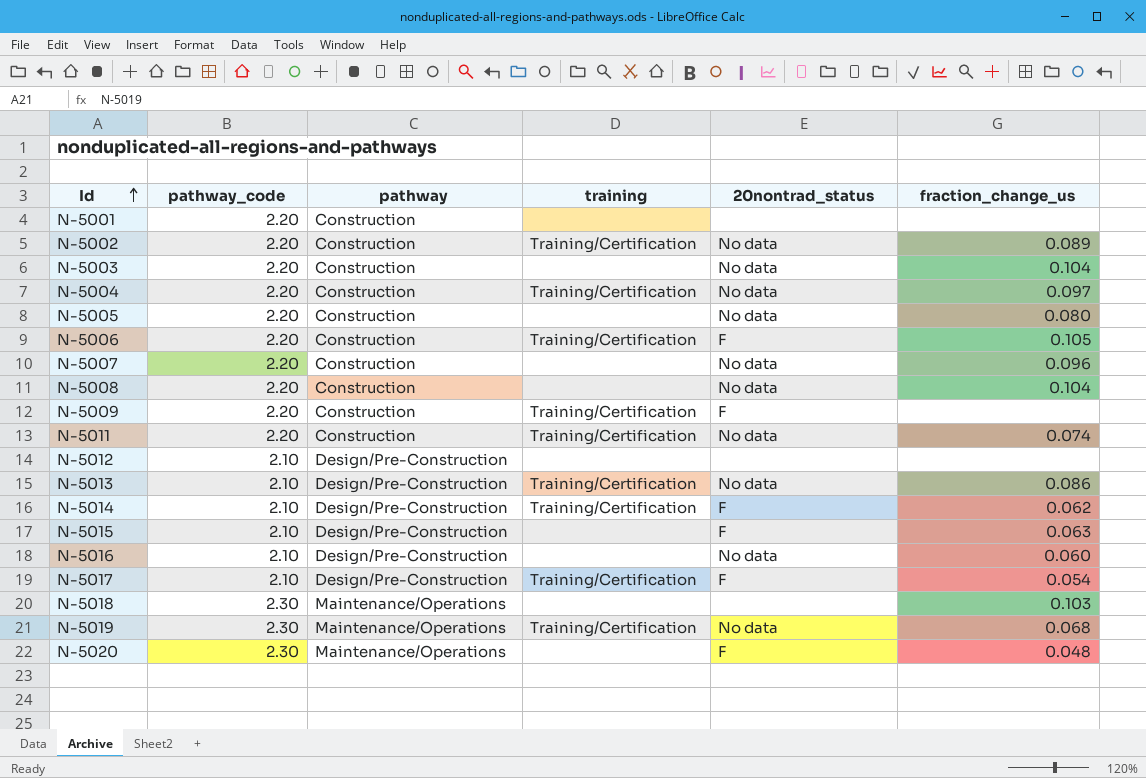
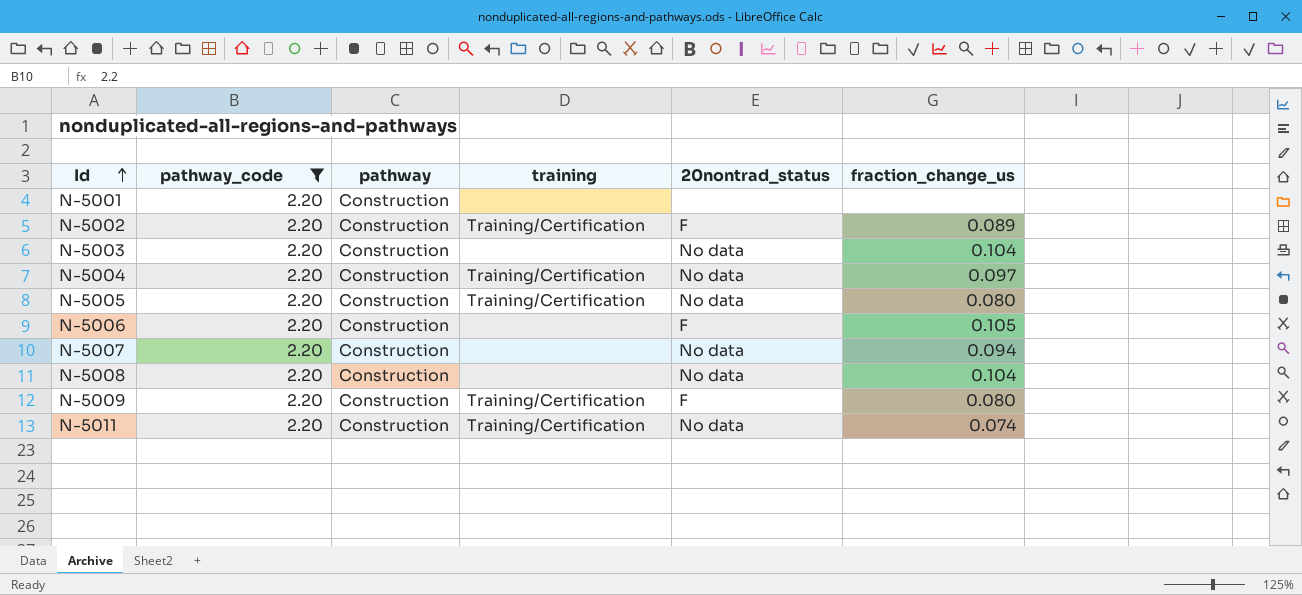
filter: none -> pathway_code = 2.20
N-5002 | 20nontrad_status: No data -> F
N-5005 | training: none -> Training/Certification
N-5006 | training: Training/Certification -> none
N-5007 | fraction_change_us: 0.096 -> 0.094
N-5009 | fraction_change_us: none -> 0.080

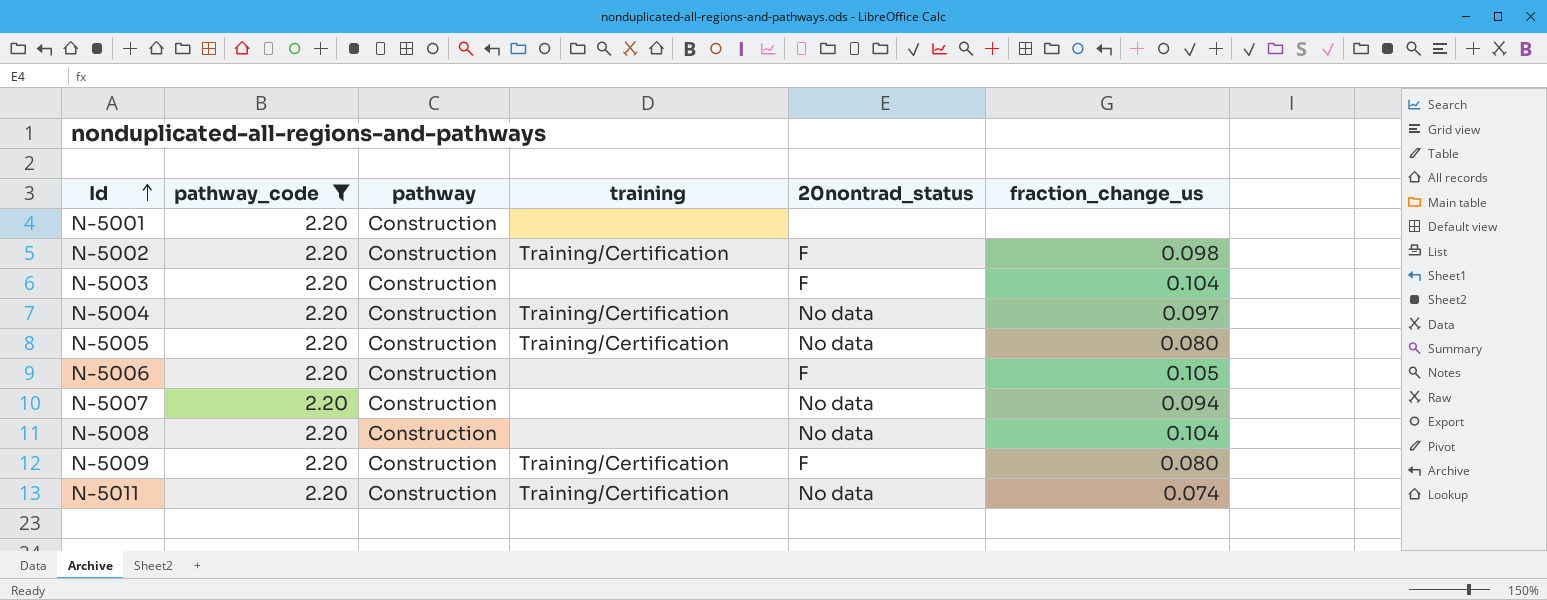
N-5002 | fraction_change_us: 0.089 -> 0.098
N-5003 | 20nontrad_status: No data -> F

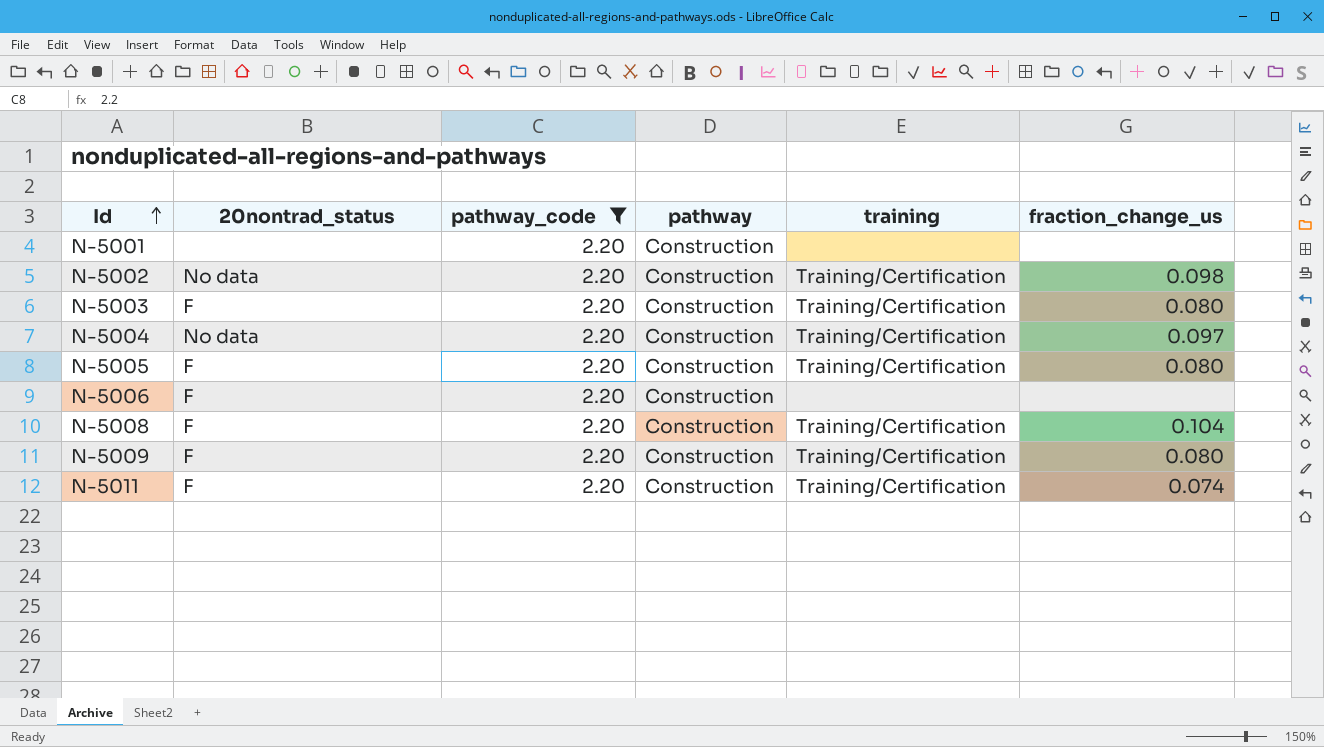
column 20nontrad_status | position: 5 -> 2
row N-5007: 2.20 | Construction | none | No data | 0.094 -> none
N-5002 | 20nontrad_status: F -> No data
N-5003 | training: none -> Training/Certification
N-5003 | fraction_change_us: 0.104 -> 0.080
N-5005 | 20nontrad_status: No data -> F
N-5006 | fraction_change_us: 0.105 -> none
N-5008 | 20nontrad_status: No data -> F
N-5008 | training: none -> Training/Certification
N-5011 | 20nontrad_status: No data -> F

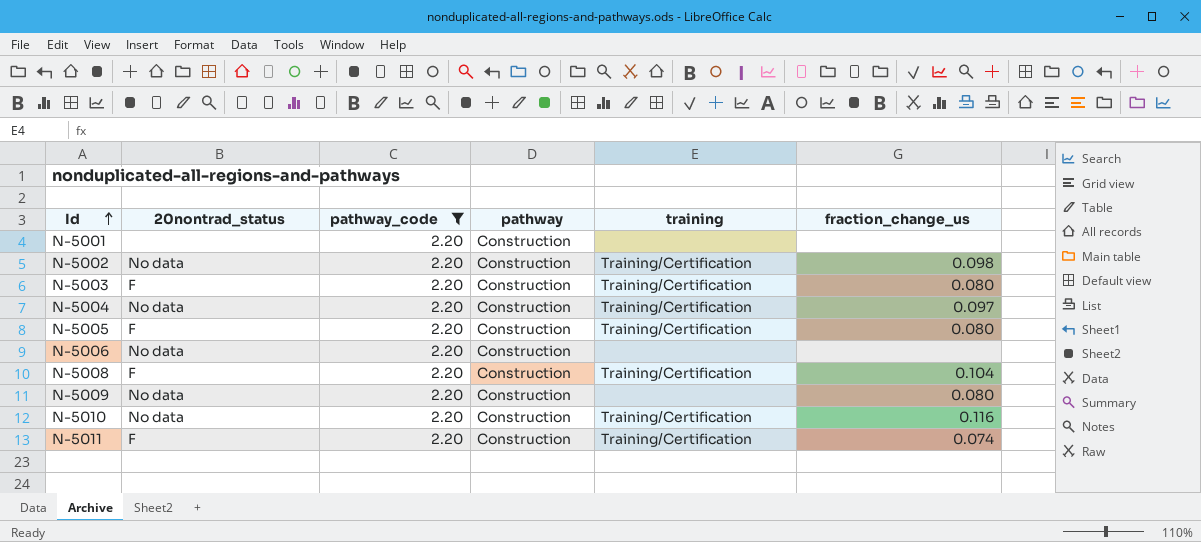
N-5006 | 20nontrad_status: F -> No data
N-5009 | 20nontrad_status: F -> No data
N-5009 | training: Training/Certification -> none
row N-5010: none -> No data | 2.20 | Construction | Training/Certification | 0.116

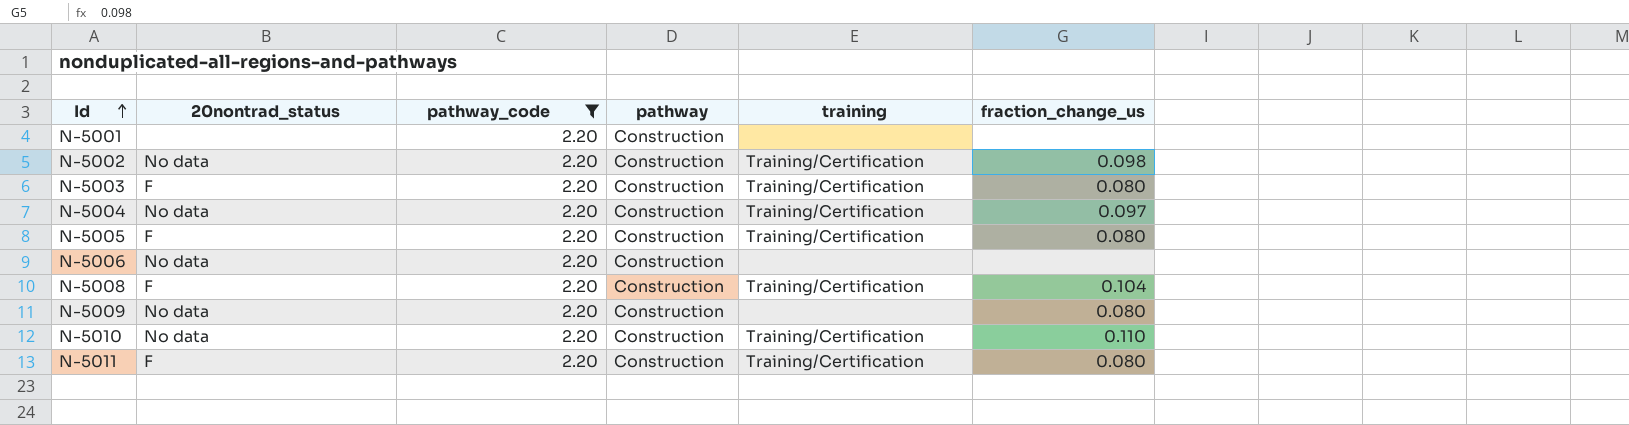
N-5010 | fraction_change_us: 0.116 -> 0.110
N-5011 | fraction_change_us: 0.074 -> 0.080

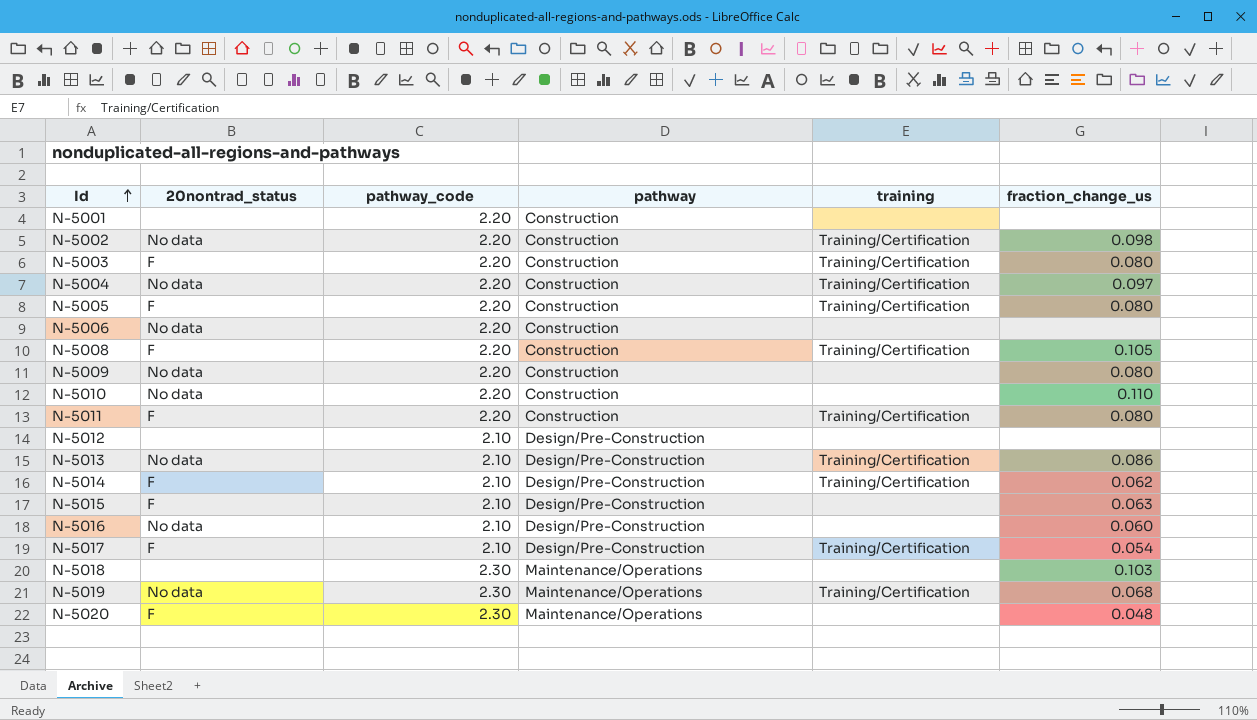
filter: pathway_code = 2.20 -> none
N-5008 | fraction_change_us: 0.104 -> 0.105
N-5010 | training: Training/Certification -> none

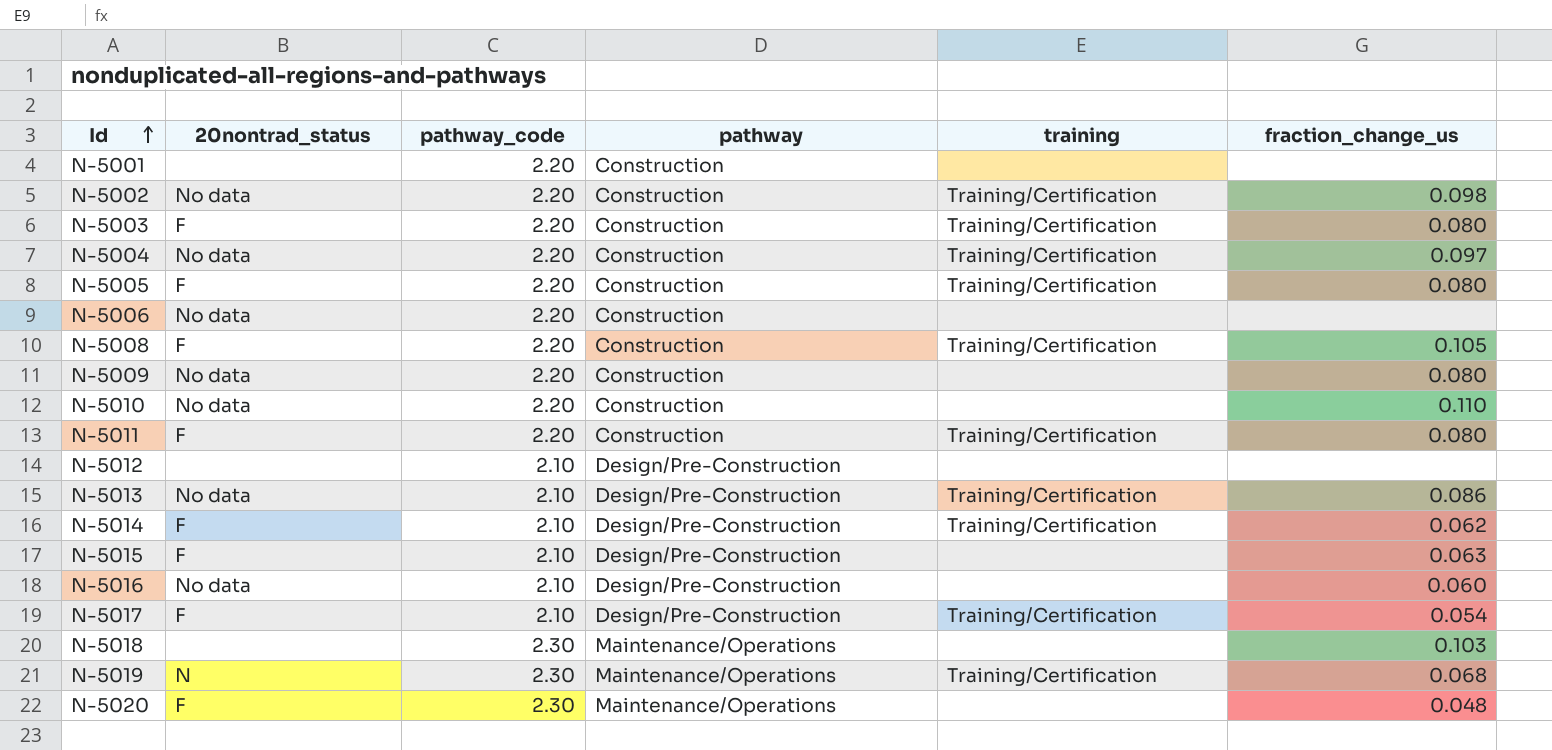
N-5019 | 20nontrad_status: No data -> N

